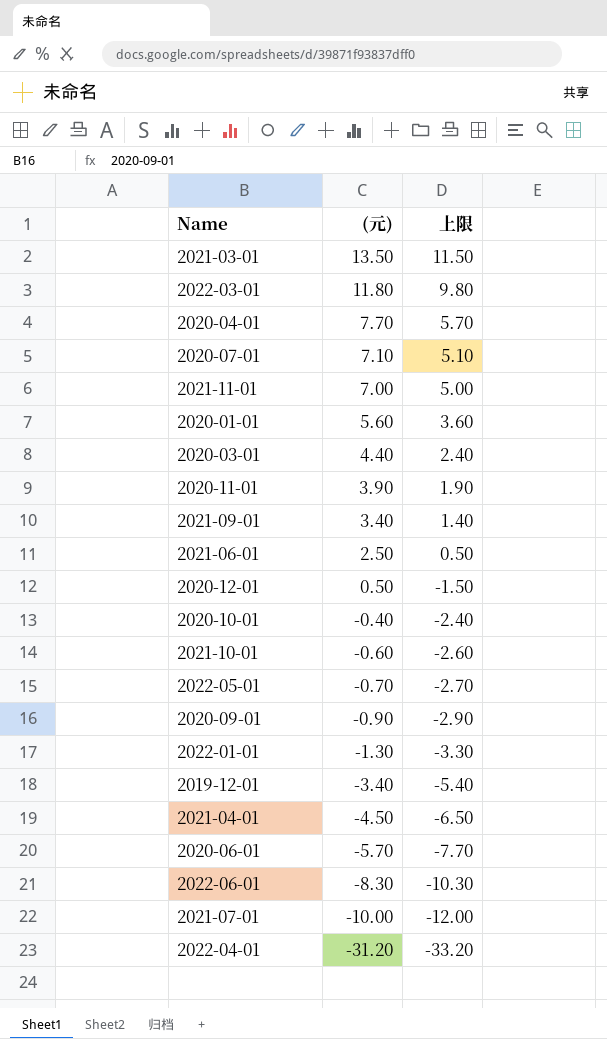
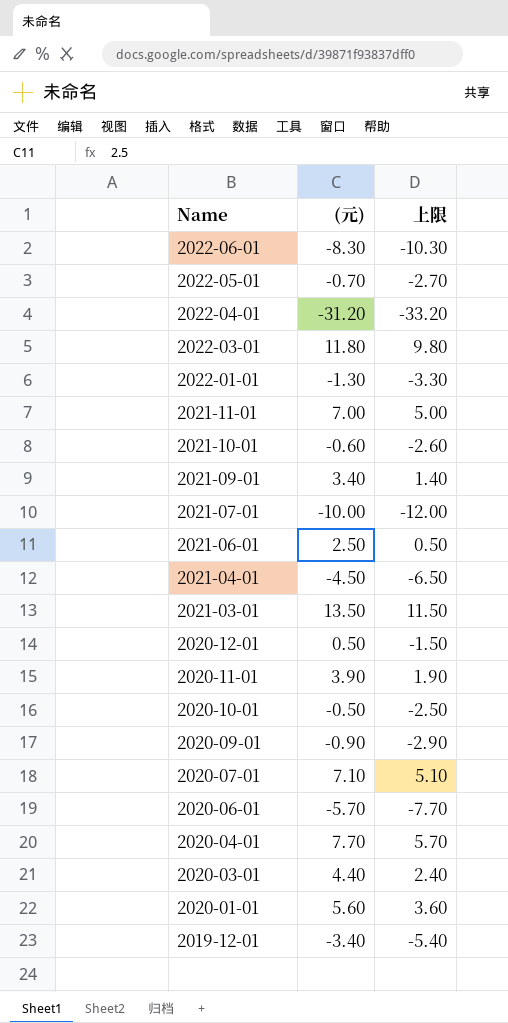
row order: (元) descending -> Name descending
2020-10-01 | (元): -0.40 -> -0.50
2020-10-01 | 上限: -2.40 -> -2.50

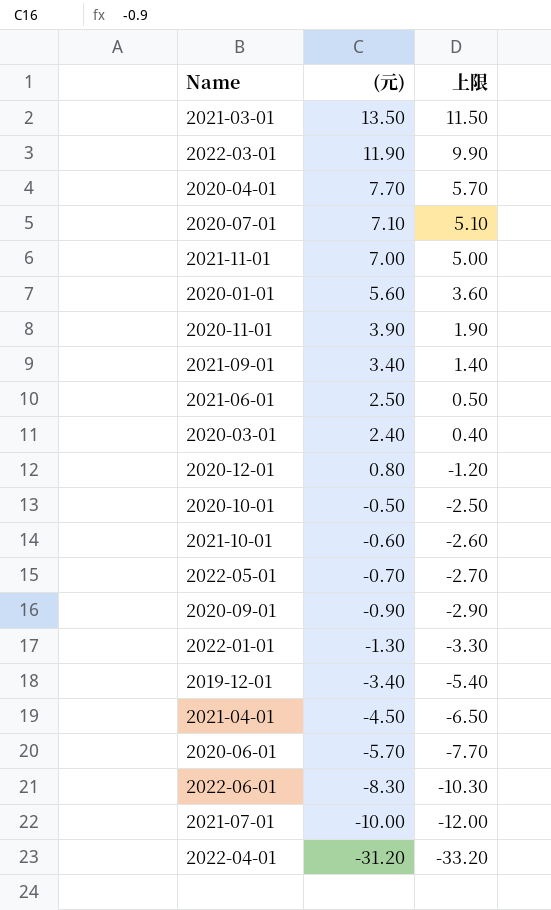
row order: Name descending -> (元) descending
2022-03-01 | (元): 11.80 -> 11.90
2022-03-01 | 上限: 9.80 -> 9.90
2020-03-01 | (元): 4.40 -> 2.40
2020-03-01 | 上限: 2.40 -> 0.40
2020-12-01 | (元): 0.50 -> 0.80
2020-12-01 | 上限: -1.50 -> -1.20

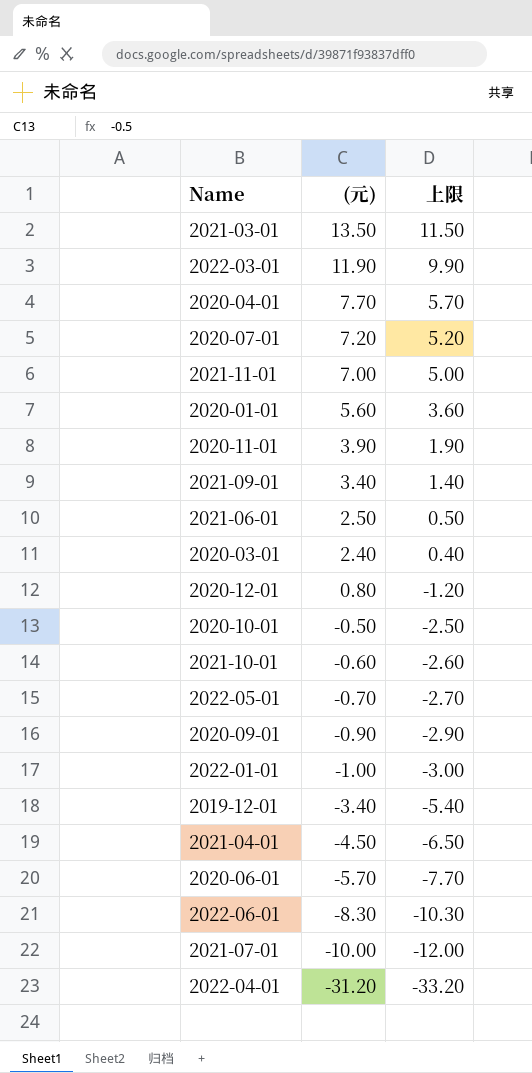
2020-07-01 | (元): 7.10 -> 7.20
2020-07-01 | 上限: 5.10 -> 5.20
2022-01-01 | (元): -1.30 -> -1.00
2022-01-01 | 上限: -3.30 -> -3.00

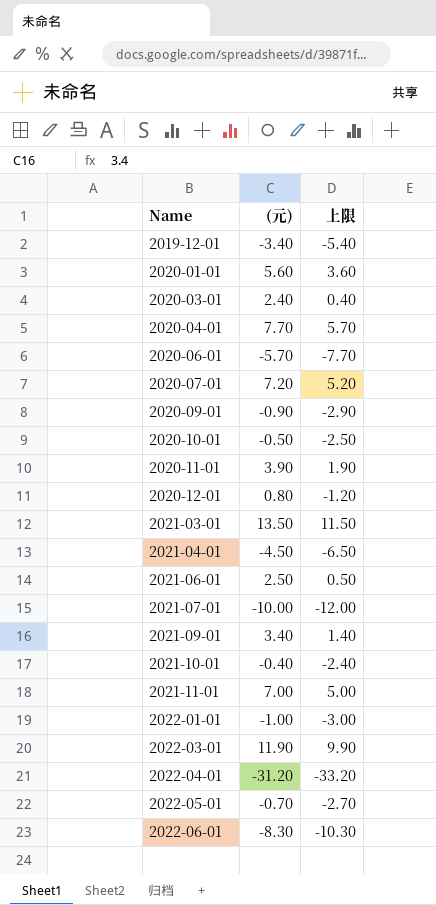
row order: (元) descending -> Name ascending
2021-10-01 | (元): -0.60 -> -0.40
2021-10-01 | 上限: -2.60 -> -2.40

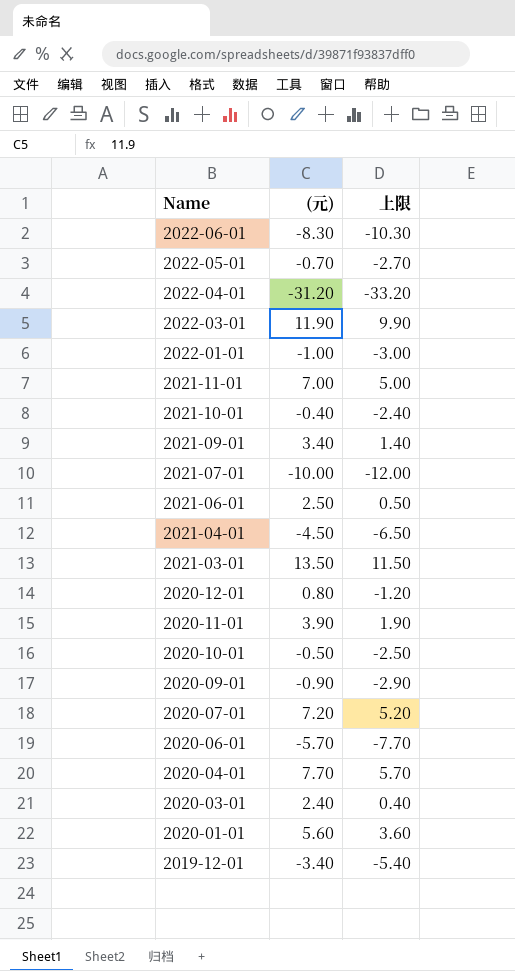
row order: Name ascending -> Name descending

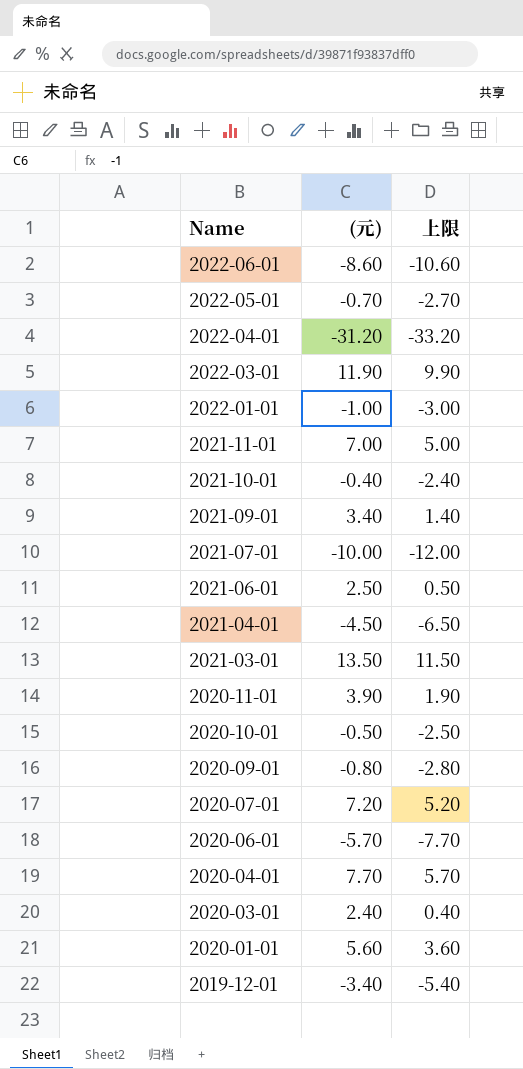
row 2020-12-01: 0.80 | -1.20 -> none
2022-06-01 | (元): -8.30 -> -8.60
2022-06-01 | 上限: -10.30 -> -10.60
2020-09-01 | (元): -0.90 -> -0.80
2020-09-01 | 上限: -2.90 -> -2.80

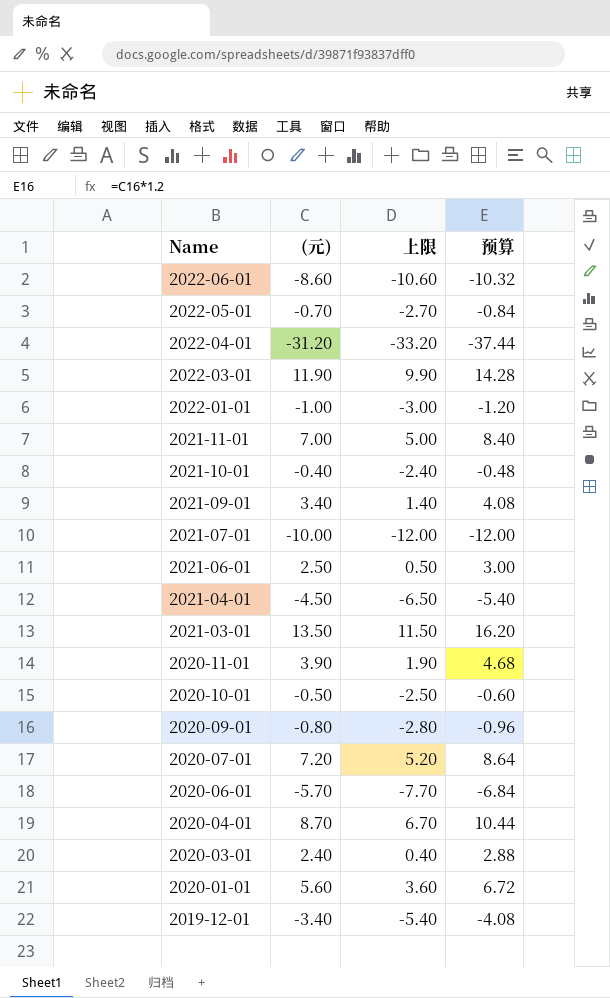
column 预算 | formula: none -> [(元)] * 1.2
2020-04-01 | (元): 7.70 -> 8.70
2020-04-01 | 上限: 5.70 -> 6.70

